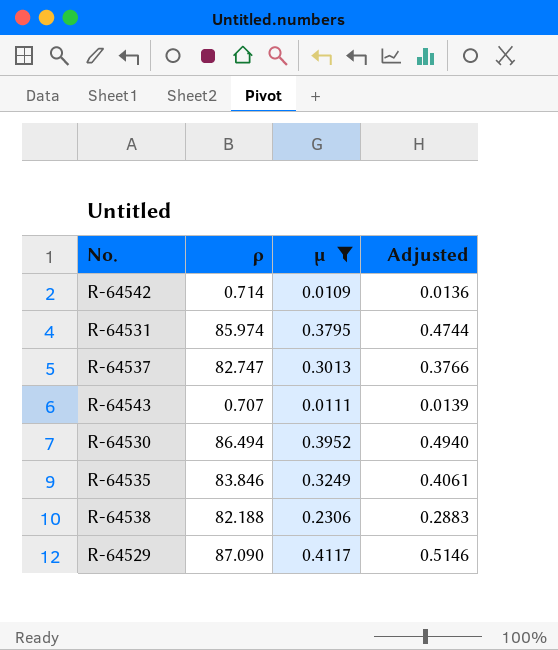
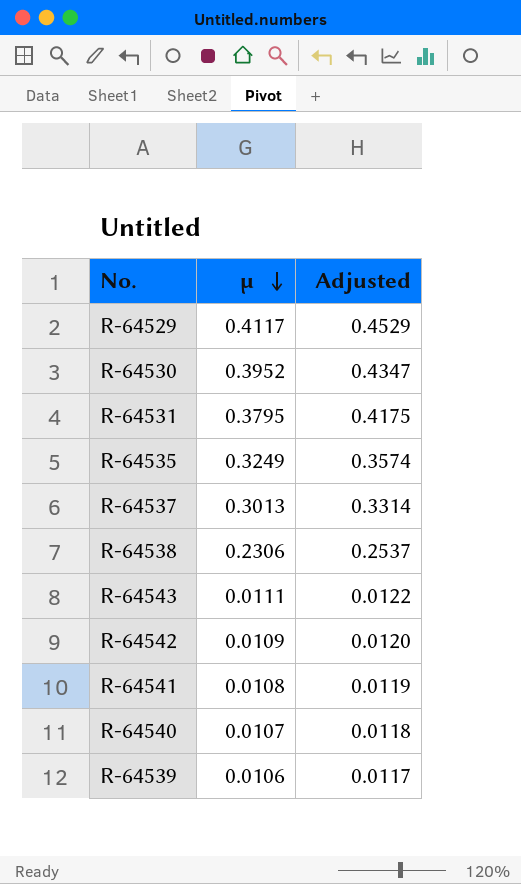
filter: μ >= 0.0109 -> none
row order: none -> μ descending
column ρ | position: 2 -> none
column Adjusted | formula: [μ] * 1.25 -> [μ] * 1.1

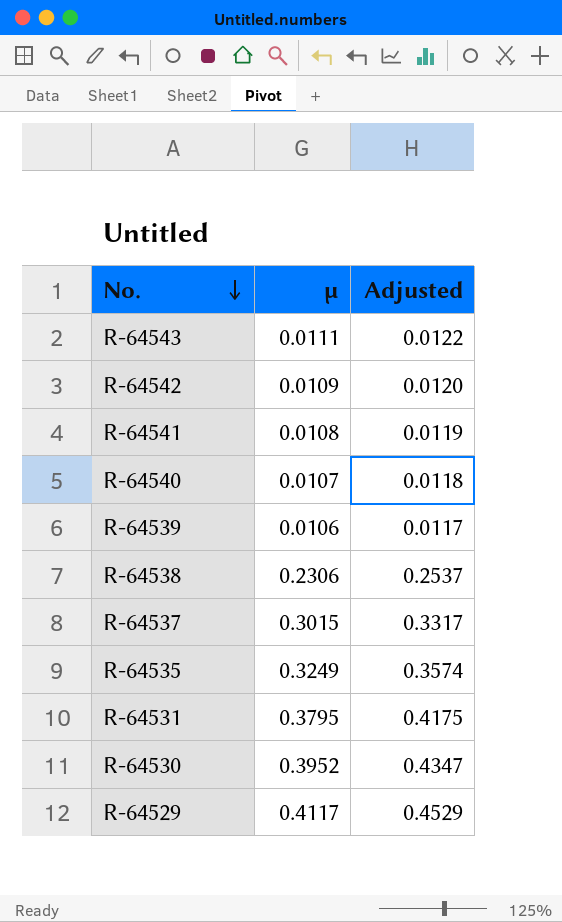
row order: μ descending -> No. descending
R-64537 | μ: 0.3013 -> 0.3015
R-64537 | Adjusted: 0.3314 -> 0.3317

